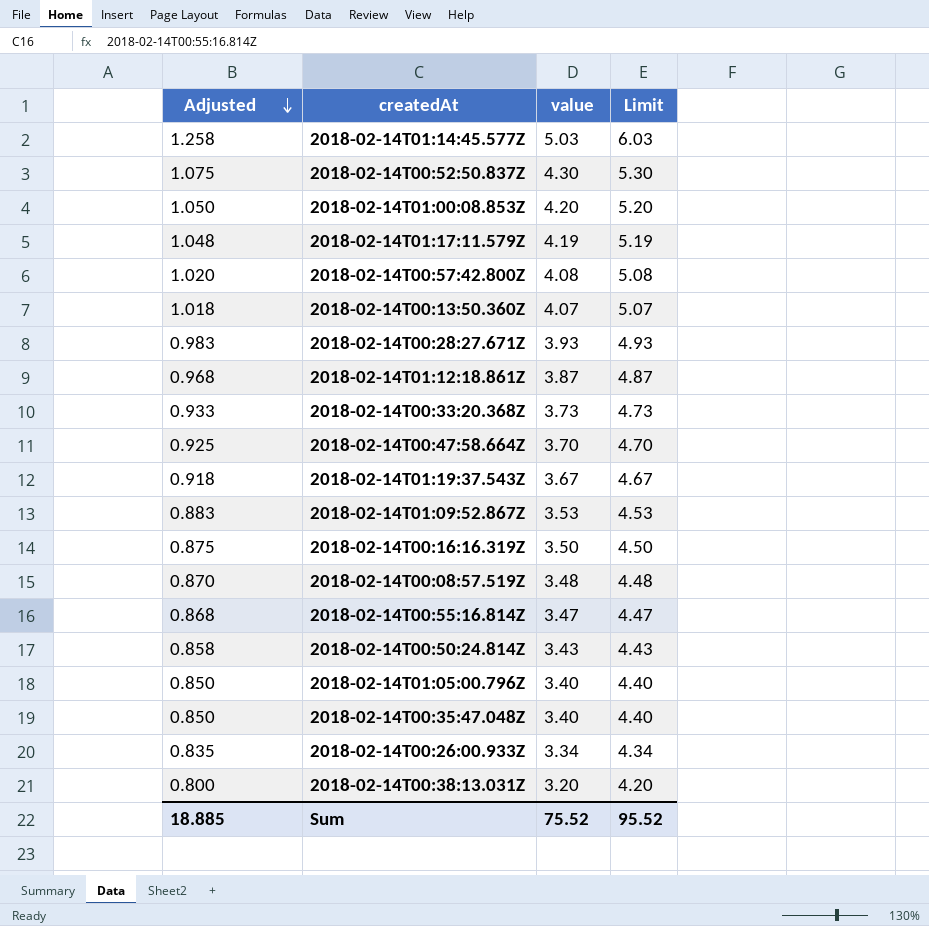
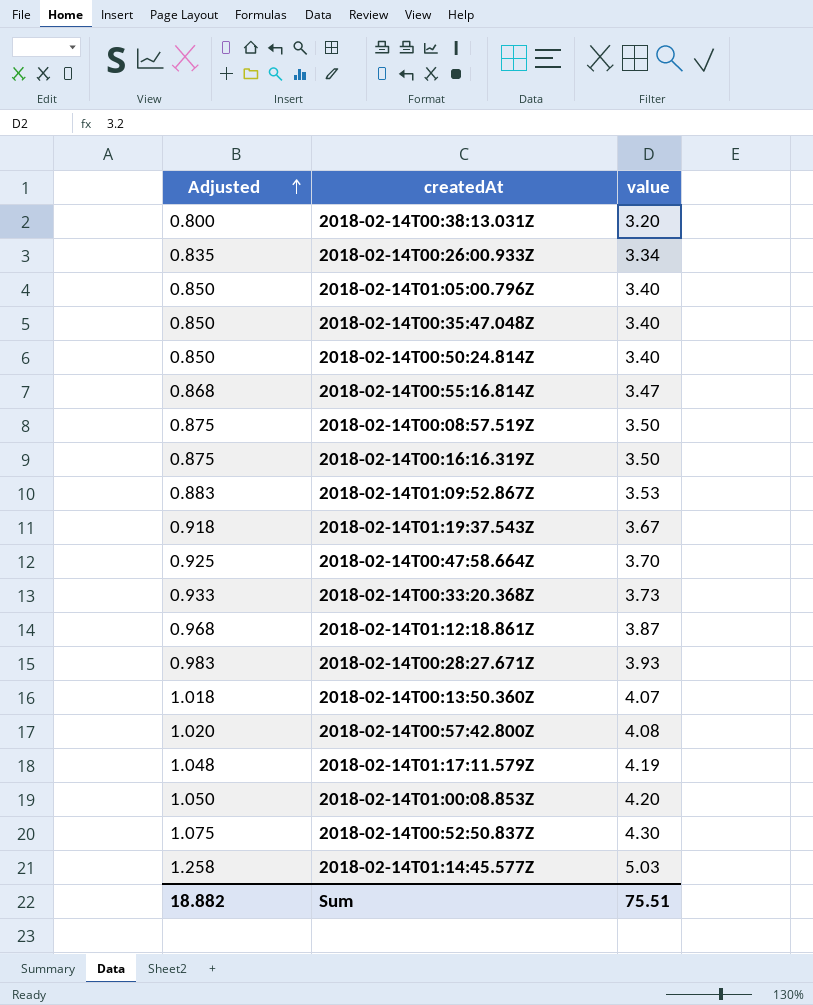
row order: Adjusted descending -> Adjusted ascending
column Limit | formula: [value] + 1 -> none
2018-02-14T00:50:24.814Z | Adjusted: 0.858 -> 0.850
2018-02-14T00:50:24.814Z | value: 3.43 -> 3.40
2018-02-14T00:08:57.519Z | Adjusted: 0.870 -> 0.875
2018-02-14T00:08:57.519Z | value: 3.48 -> 3.50
Sum | Adjusted: 18.885 -> 18.882
Sum | value: 75.52 -> 75.51

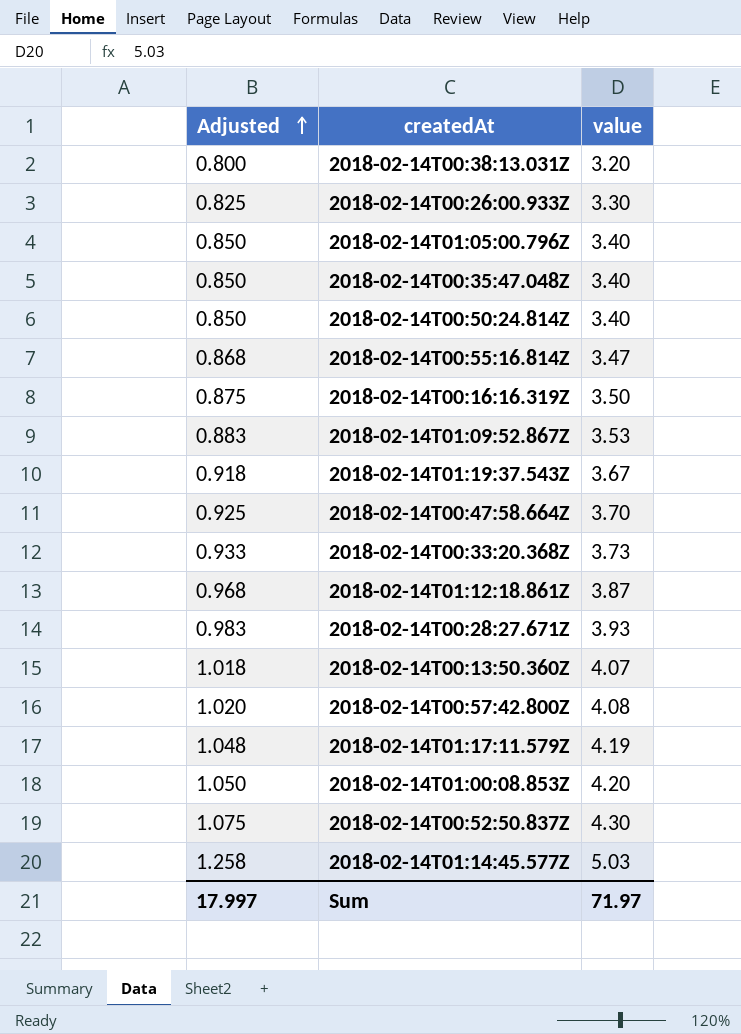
row 2018-02-14T00:08:57.519Z: 0.875 | 3.50 -> none
2018-02-14T00:26:00.933Z | Adjusted: 0.835 -> 0.825
2018-02-14T00:26:00.933Z | value: 3.34 -> 3.30
Sum | Adjusted: 18.882 -> 17.997
Sum | value: 75.51 -> 71.97

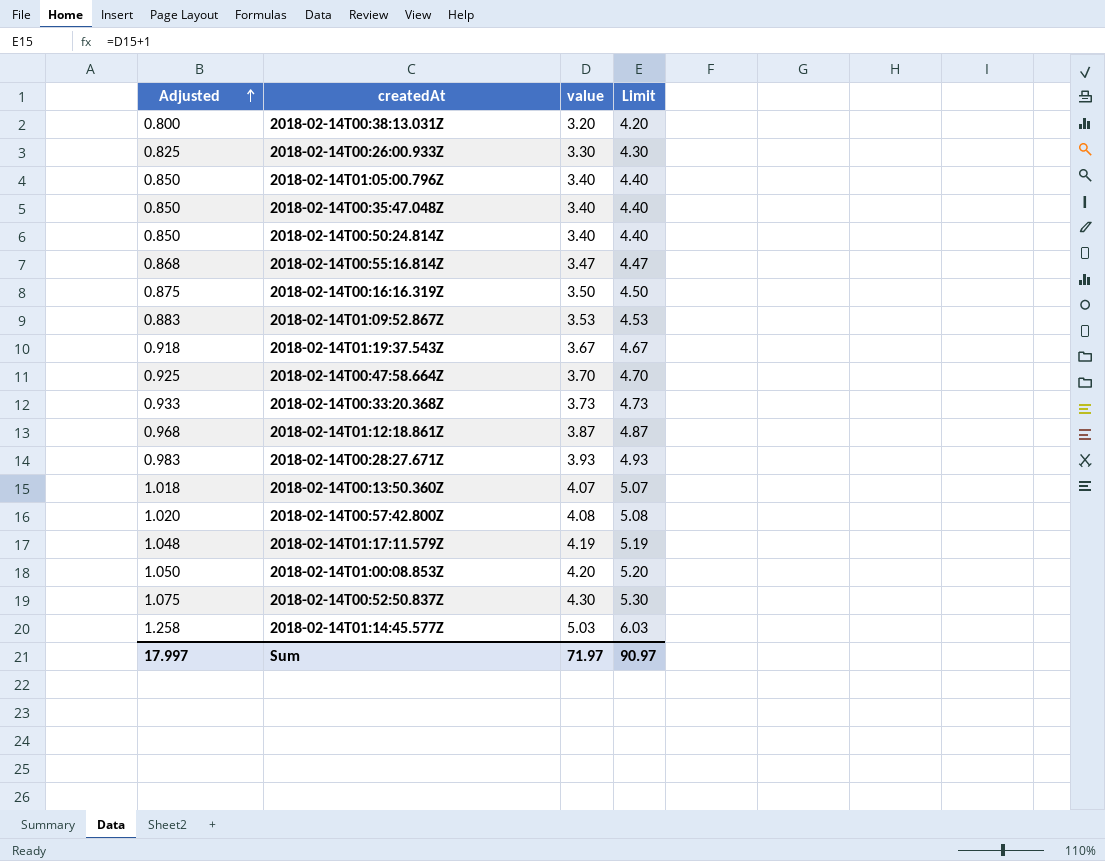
column Limit | formula: none -> [value] + 1

